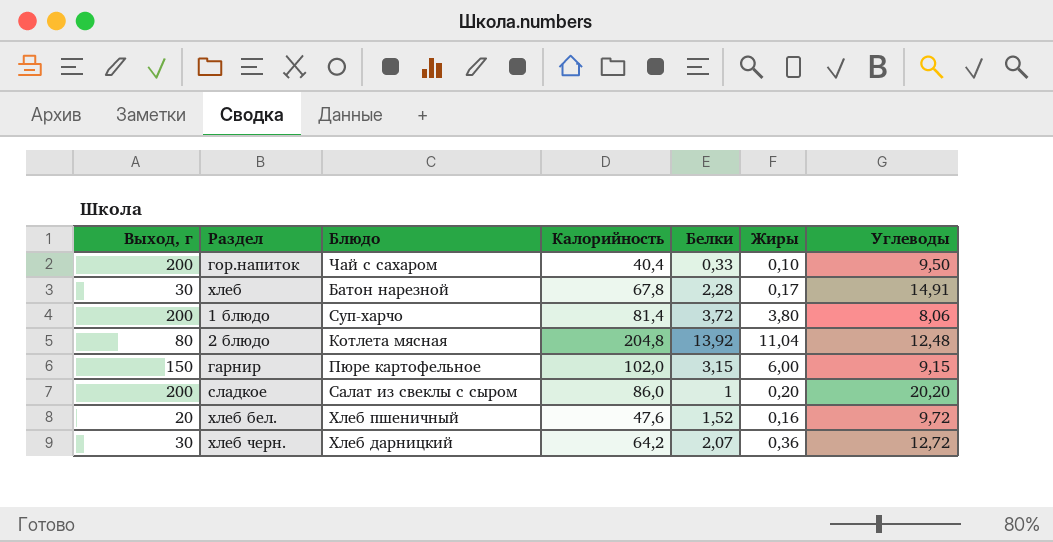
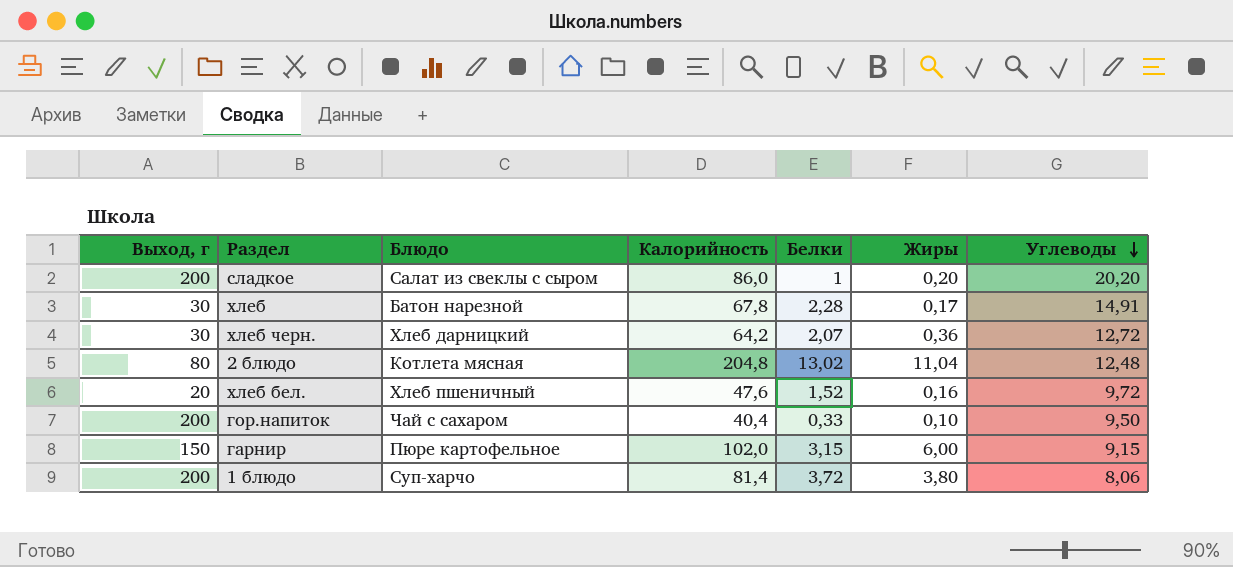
row order: none -> Углеводы descending
2 блюдо | Белки: 13,92 -> 13,02

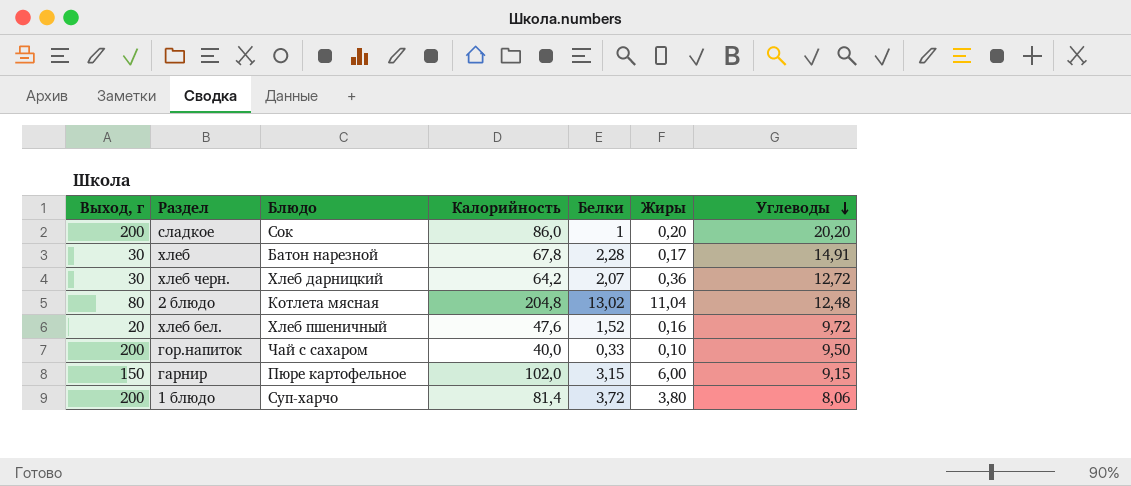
сладкое | Блюдо: Салат из свеклы с сыром -> Сок
гор.напиток | Калорийность: 40,4 -> 40,0

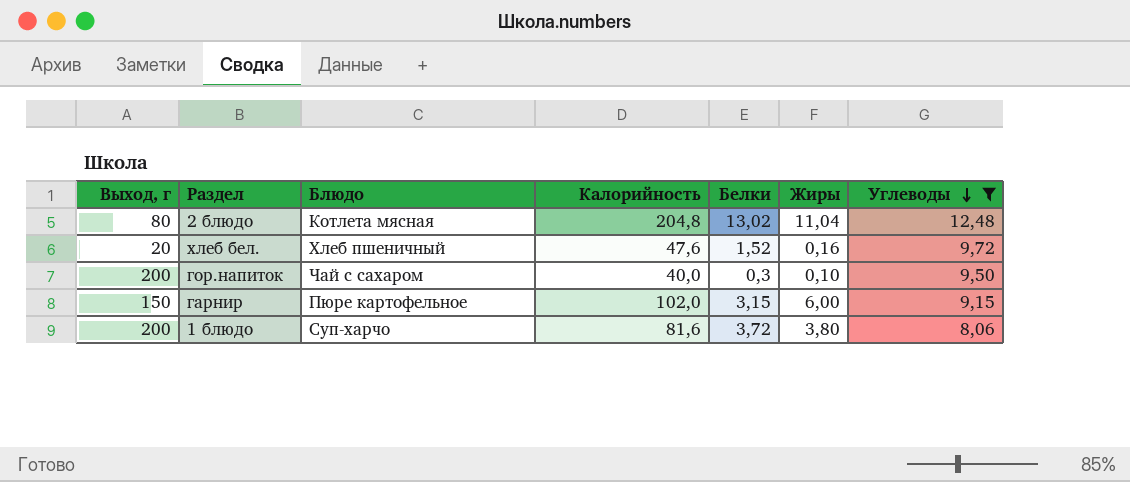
filter: none -> Углеводы <= 12,48
гор.напиток | Белки: 0,33 -> 0,3
1 блюдо | Калорийность: 81,4 -> 81,6

